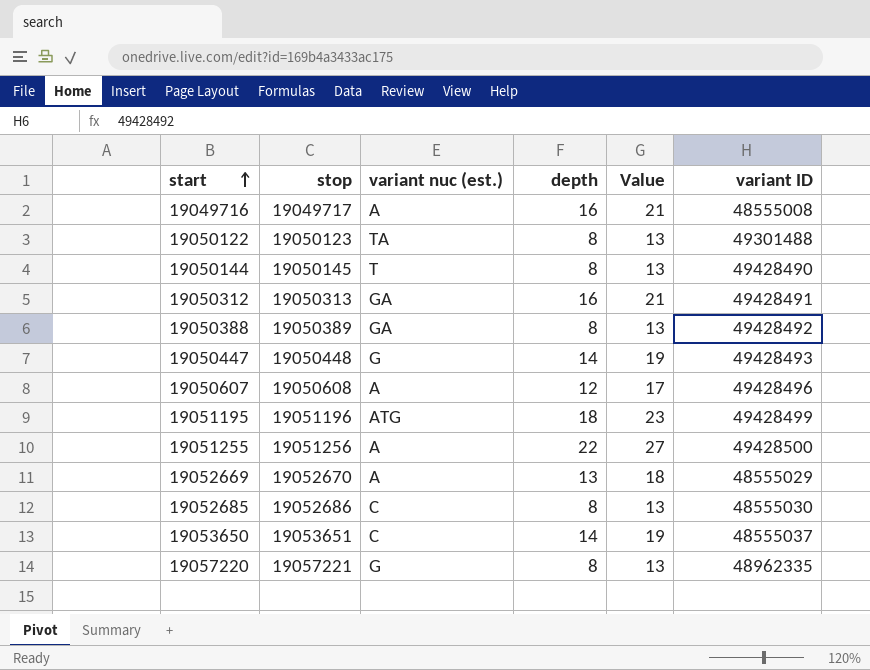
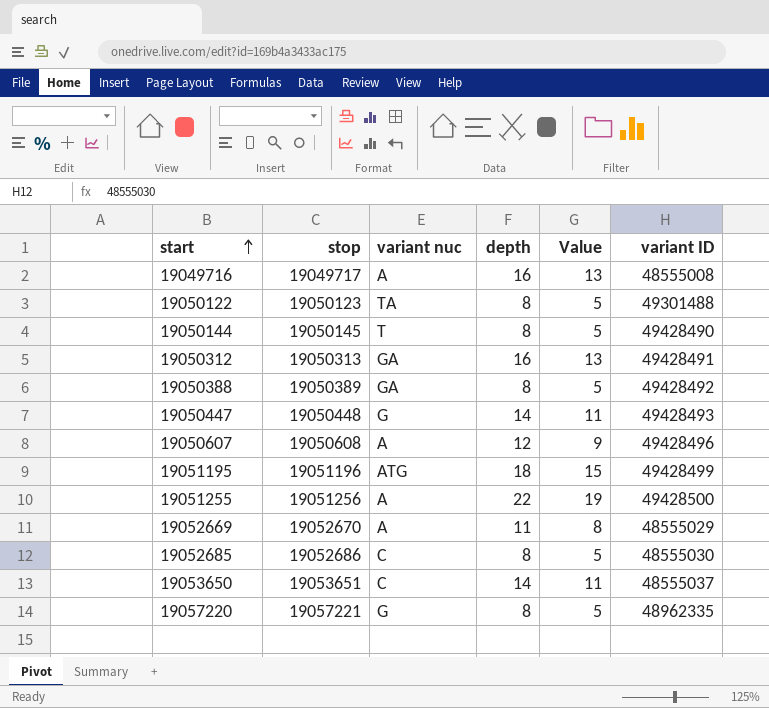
column name: variant nuc (est.) -> variant nuc
column Value | formula: [depth] + 5 -> [depth] - 3
19052669 | depth: 13 -> 11

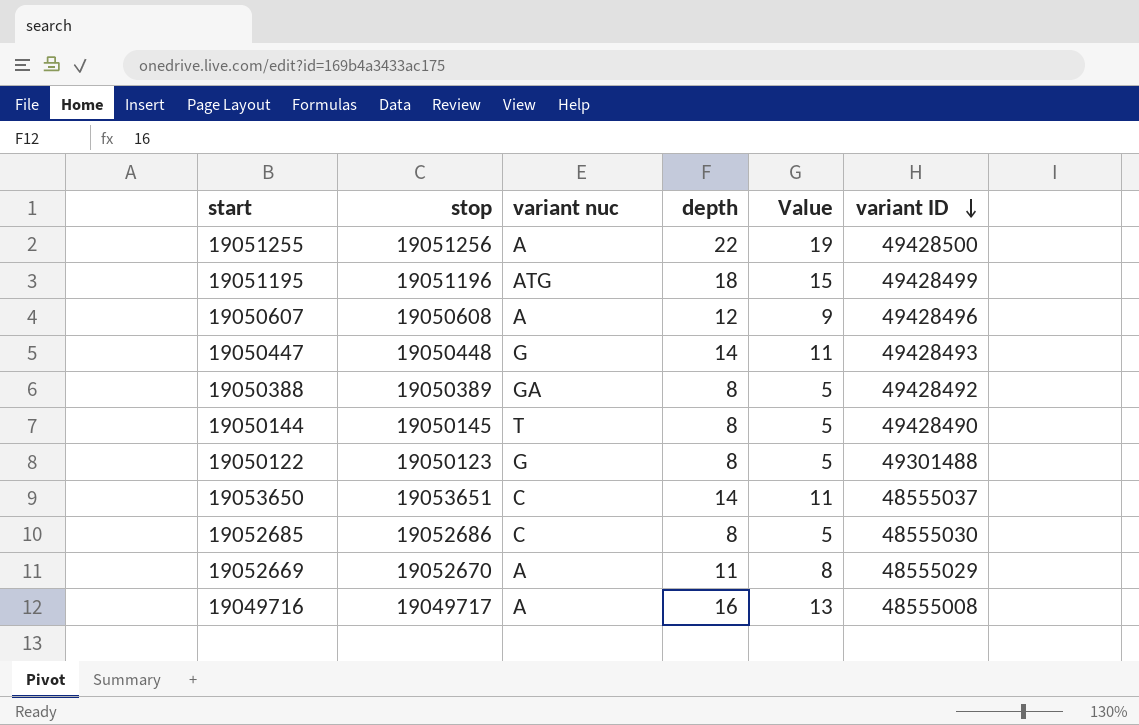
row order: start ascending -> variant ID descending
row 19050312: 19050313 | GA | 16 | 13 | 49428491 -> none
row 19057220: 19057221 | G | 8 | 5 | 48962335 -> none
19050122 | variant nuc: TA -> G

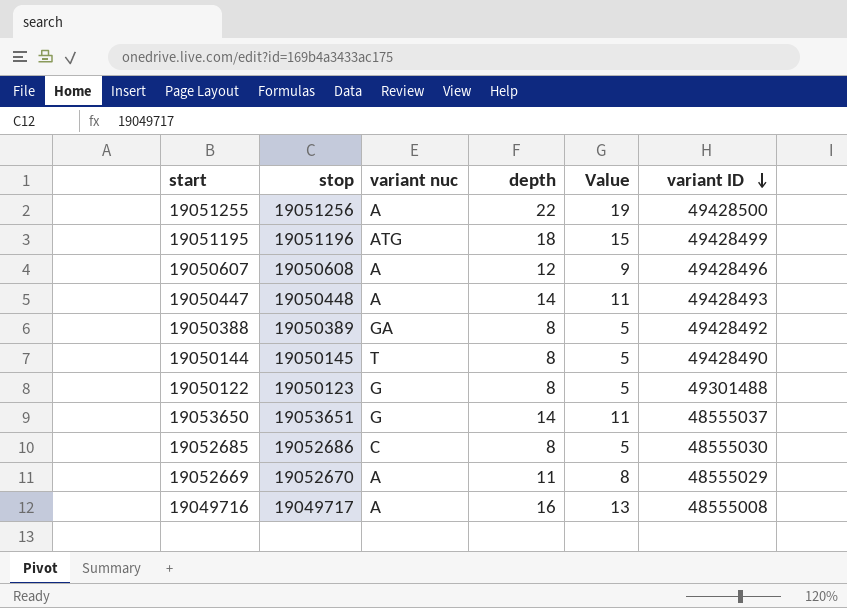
19050447 | variant nuc: G -> A
19053650 | variant nuc: C -> G

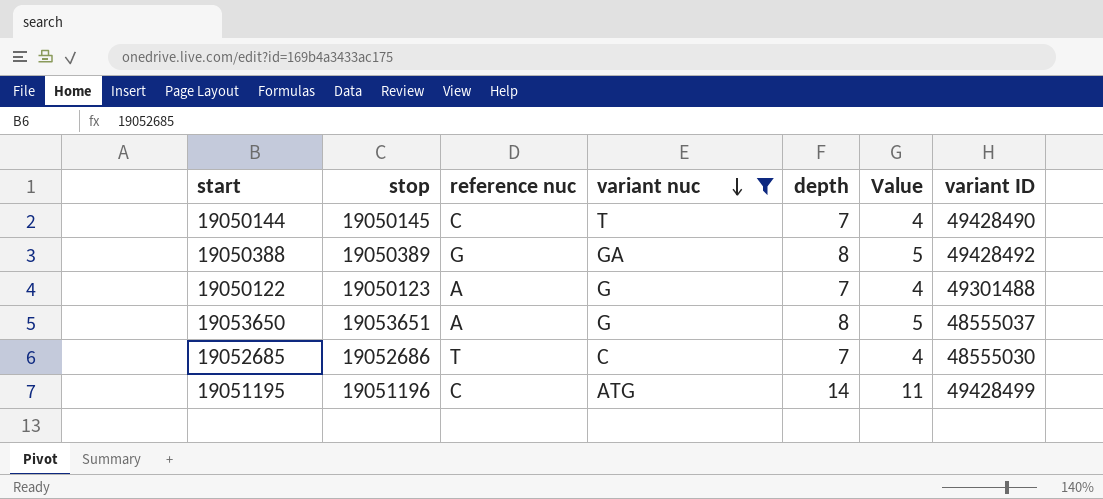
filter: none -> variant nuc != A
row order: variant ID descending -> variant nuc descending
column reference nuc | position: none -> 3
19050144 | depth: 8 -> 7
19050144 | Value: 5 -> 4
19050122 | depth: 8 -> 7
19050122 | Value: 5 -> 4
19053650 | depth: 14 -> 8
19053650 | Value: 11 -> 5
19052685 | depth: 8 -> 7
19052685 | Value: 5 -> 4
19051195 | depth: 18 -> 14
19051195 | Value: 15 -> 11

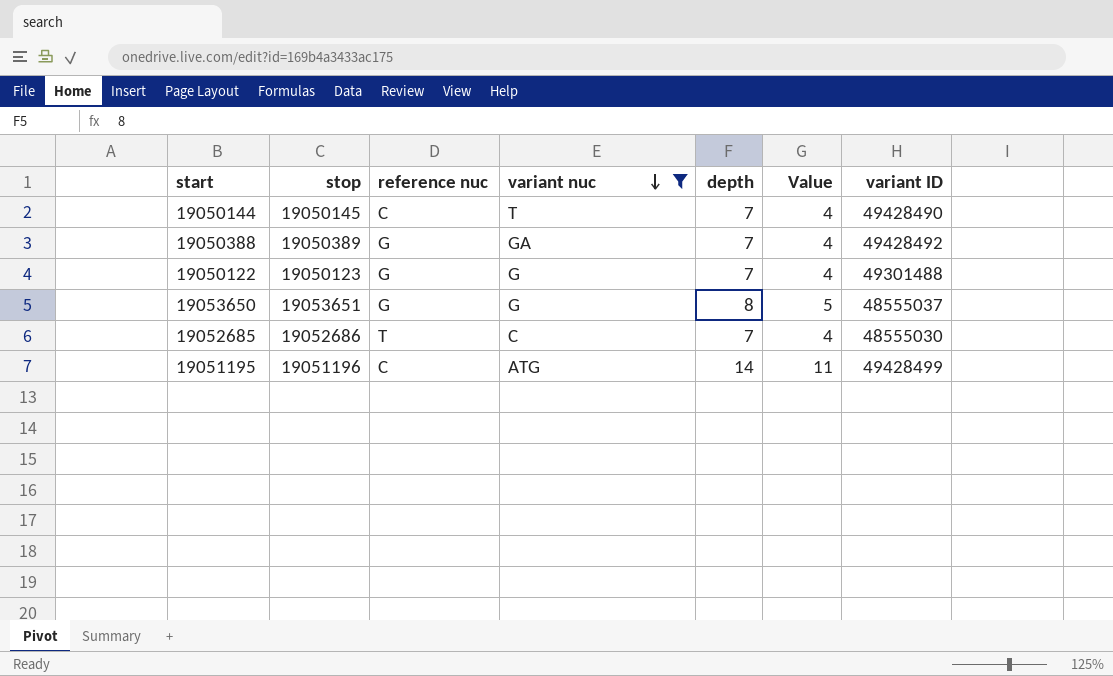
19050388 | depth: 8 -> 7
19050388 | Value: 5 -> 4
19050122 | reference nuc: A -> G
19053650 | reference nuc: A -> G

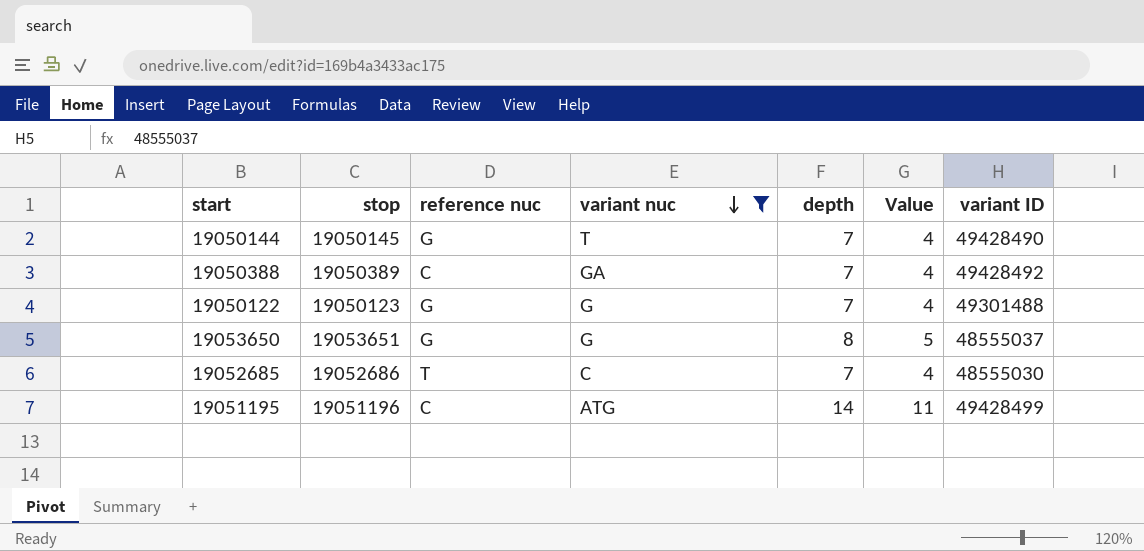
19050144 | reference nuc: C -> G
19050388 | reference nuc: G -> C

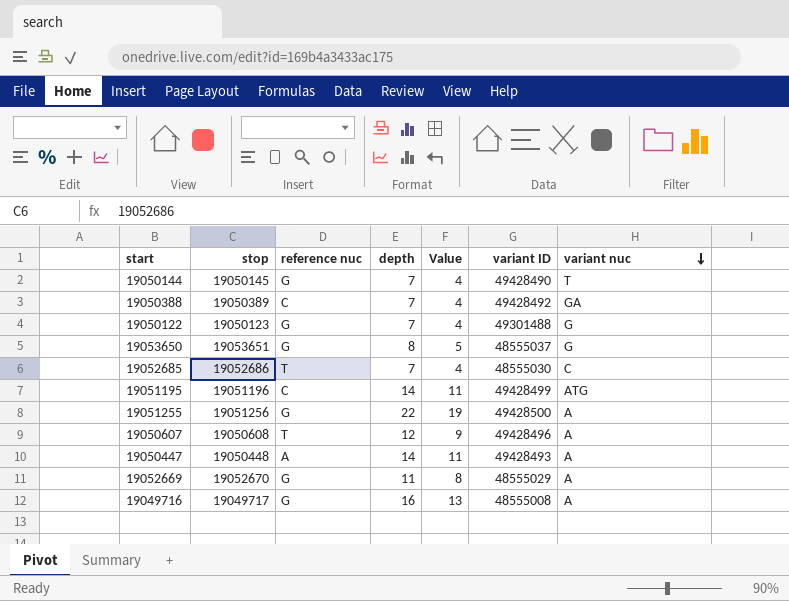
filter: variant nuc != A -> none
column variant nuc | position: 4 -> 7

